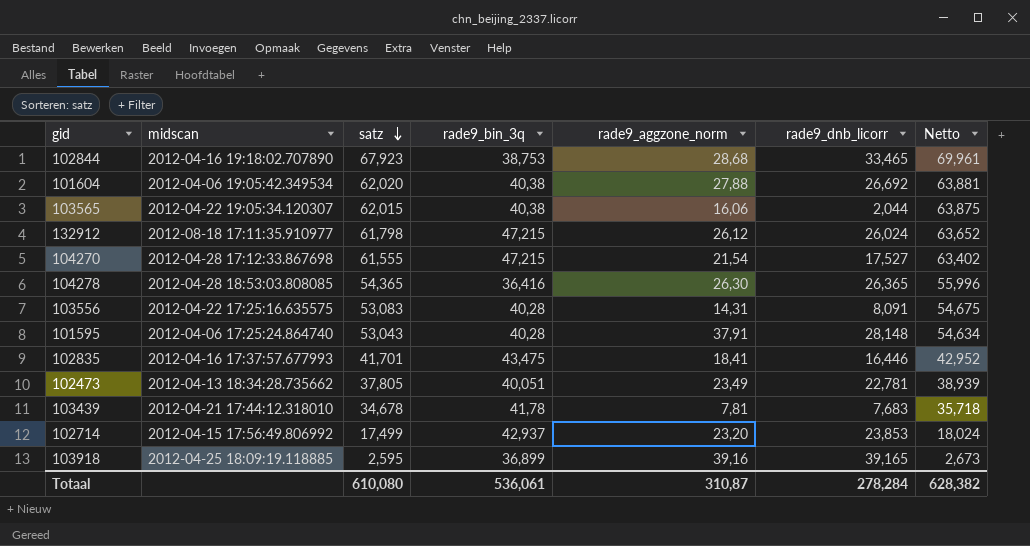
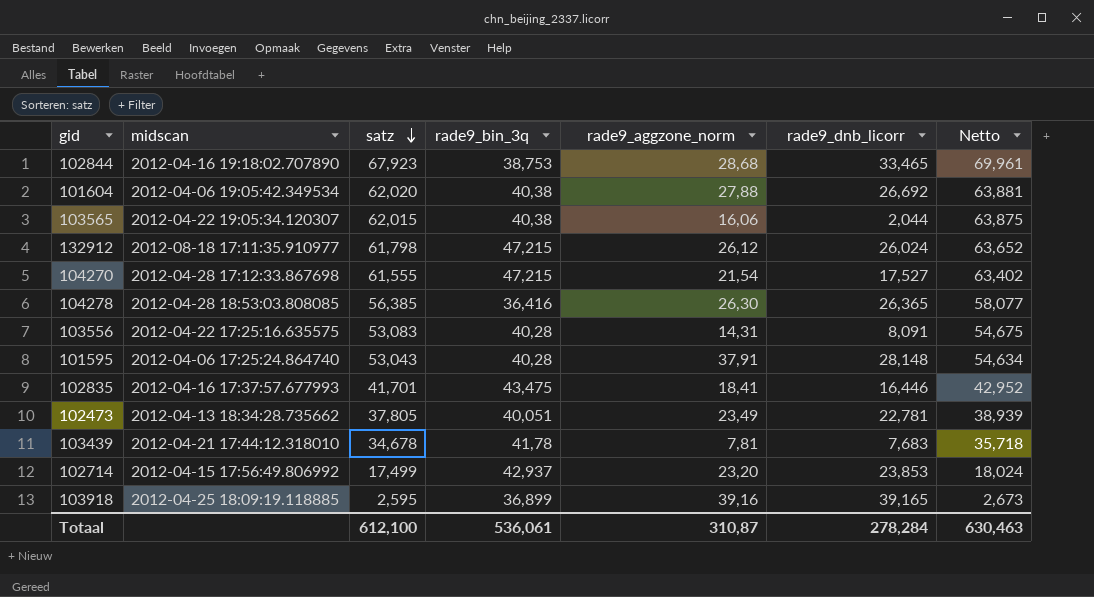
104278 | satz: 54,365 -> 56,385
104278 | Netto: 55,996 -> 58,077
Totaal | satz: 610,080 -> 612,100
Totaal | Netto: 628,382 -> 630,463

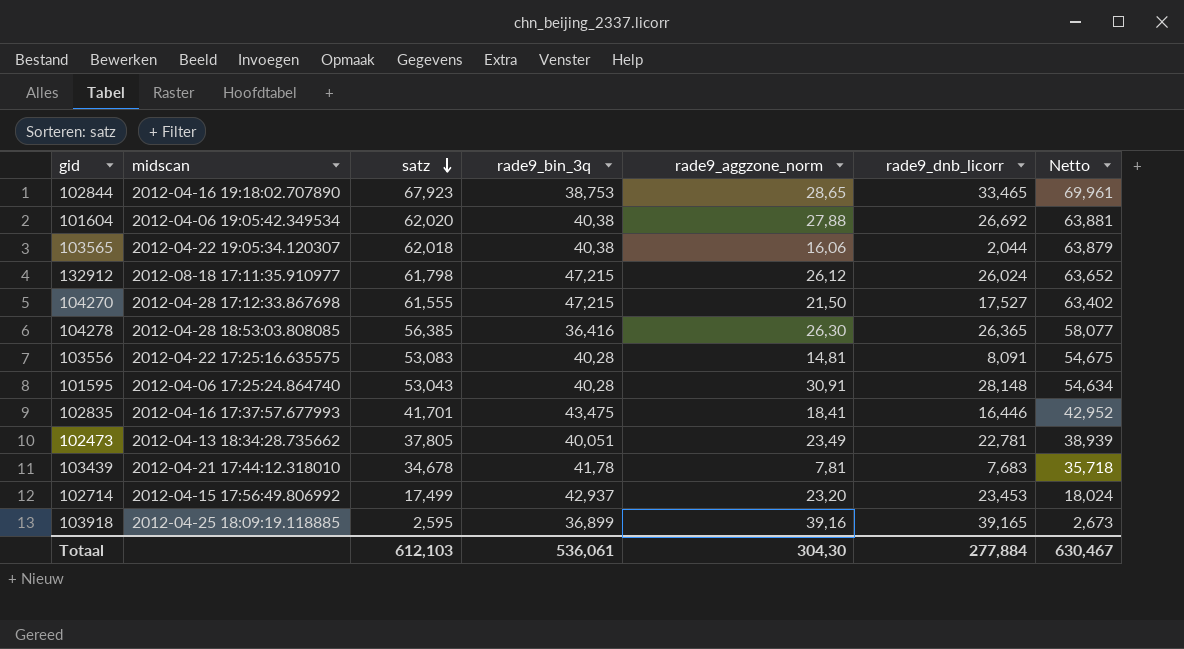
102844 | rade9_aggzone_norm: 28,68 -> 28,65
103565 | satz: 62,015 -> 62,018
103565 | Netto: 63,875 -> 63,879
104270 | rade9_aggzone_norm: 21,54 -> 21,50
103556 | rade9_aggzone_norm: 14,31 -> 14,81
101595 | rade9_aggzone_norm: 37,91 -> 30,91
102714 | rade9_dnb_licorr: 23,853 -> 23,453
Totaal | satz: 612,100 -> 612,103
Totaal | rade9_aggzone_norm: 310,87 -> 304,30
Totaal | rade9_dnb_licorr: 278,284 -> 277,884
Totaal | Netto: 630,463 -> 630,467

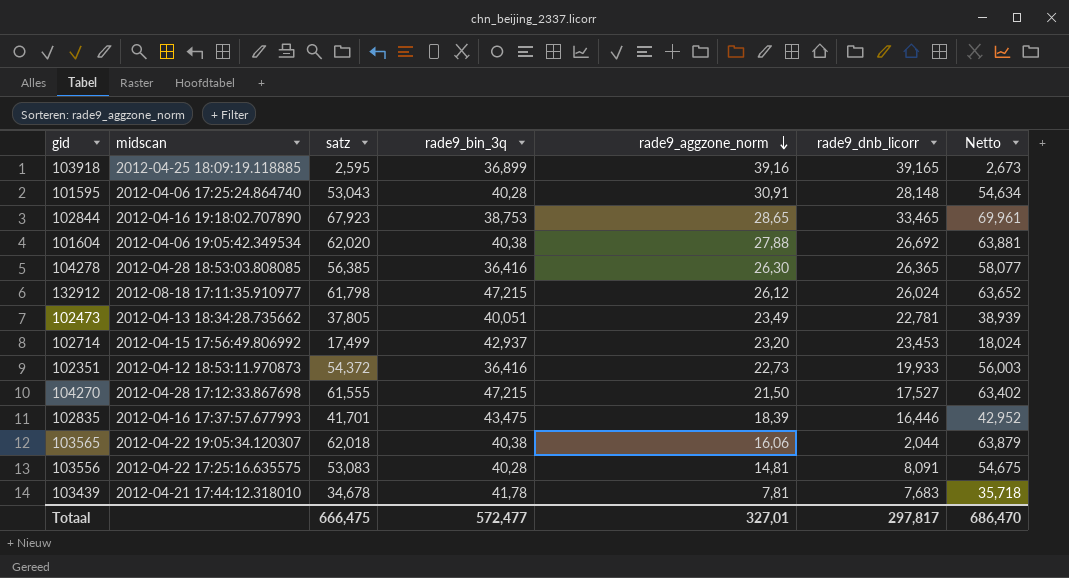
row order: satz descending -> rade9_aggzone_norm descending
row 102351: none -> 2012-04-12 18:53:11.970873 | 54,372 | 36,416 | 22,73 | 19,933 | 56,003
102835 | rade9_aggzone_norm: 18,41 -> 18,39
Totaal | satz: 612,103 -> 666,475
Totaal | rade9_bin_3q: 536,061 -> 572,477
Totaal | rade9_aggzone_norm: 304,30 -> 327,01
Totaal | rade9_dnb_licorr: 277,884 -> 297,817
Totaal | Netto: 630,467 -> 686,470

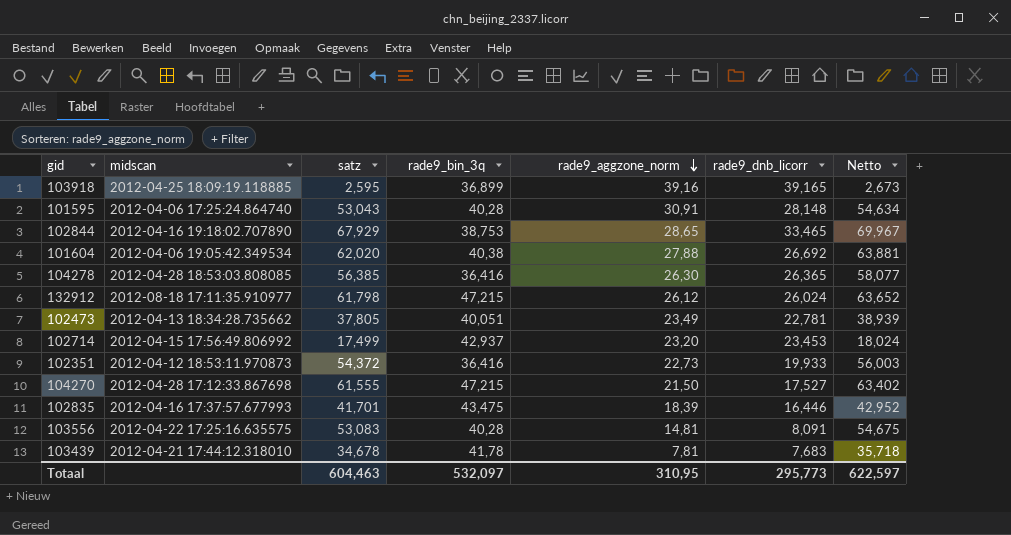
row 103565: 2012-04-22 19:05:34.120307 | 62,018 | 40,38 | 16,06 | 2,044 | 63,879 -> none
102844 | satz: 67,923 -> 67,929
102844 | Netto: 69,961 -> 69,967
Totaal | satz: 666,475 -> 604,463
Totaal | rade9_bin_3q: 572,477 -> 532,097
Totaal | rade9_aggzone_norm: 327,01 -> 310,95
Totaal | rade9_dnb_licorr: 297,817 -> 295,773
Totaal | Netto: 686,470 -> 622,597

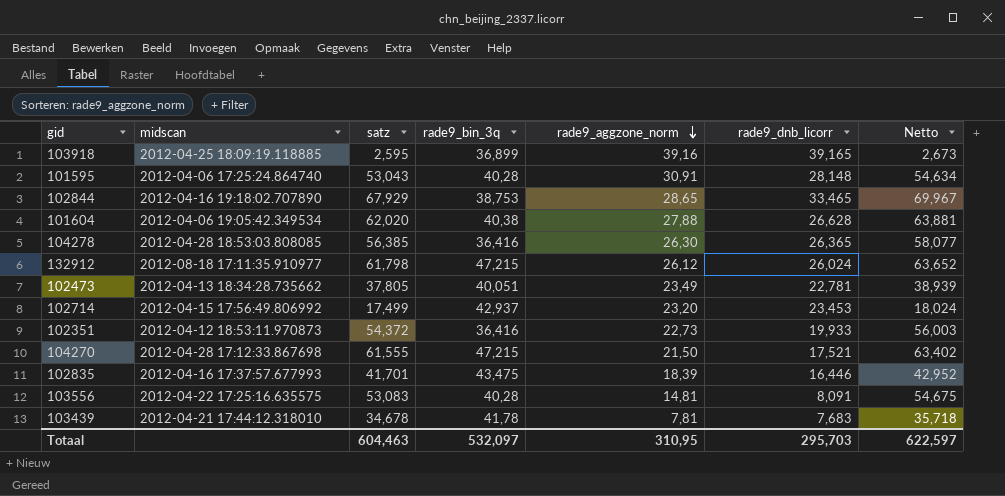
101604 | rade9_dnb_licorr: 26,692 -> 26,628
104270 | rade9_dnb_licorr: 17,527 -> 17,521
Totaal | rade9_dnb_licorr: 295,773 -> 295,703

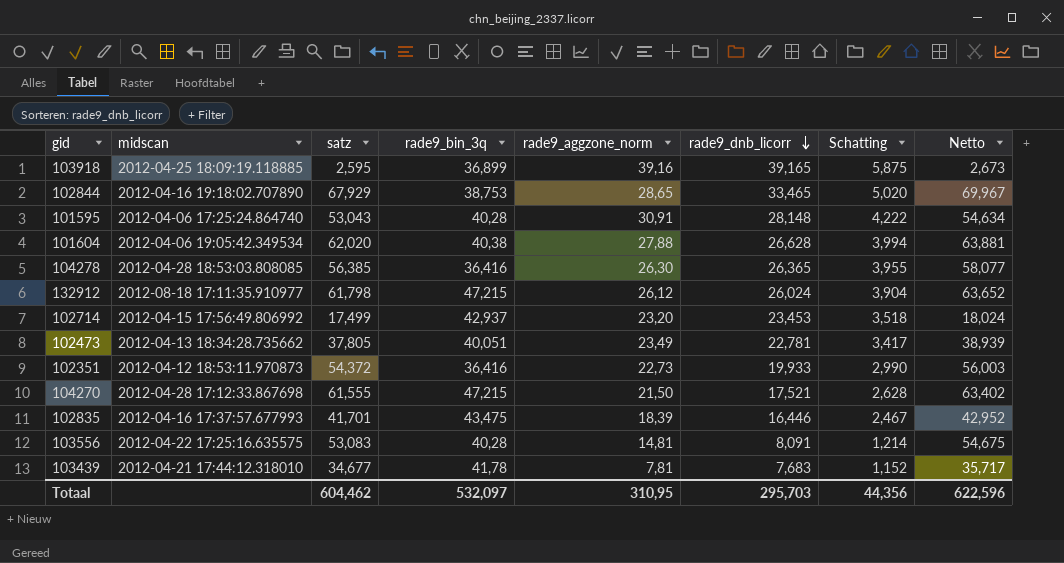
row order: rade9_aggzone_norm descending -> rade9_dnb_licorr descending
column Schatting | formula: none -> [rade9_dnb_licorr] * 0,15
103439 | satz: 34,678 -> 34,677
103439 | Netto: 35,718 -> 35,717
Totaal | satz: 604,463 -> 604,462
Totaal | Netto: 622,597 -> 622,596

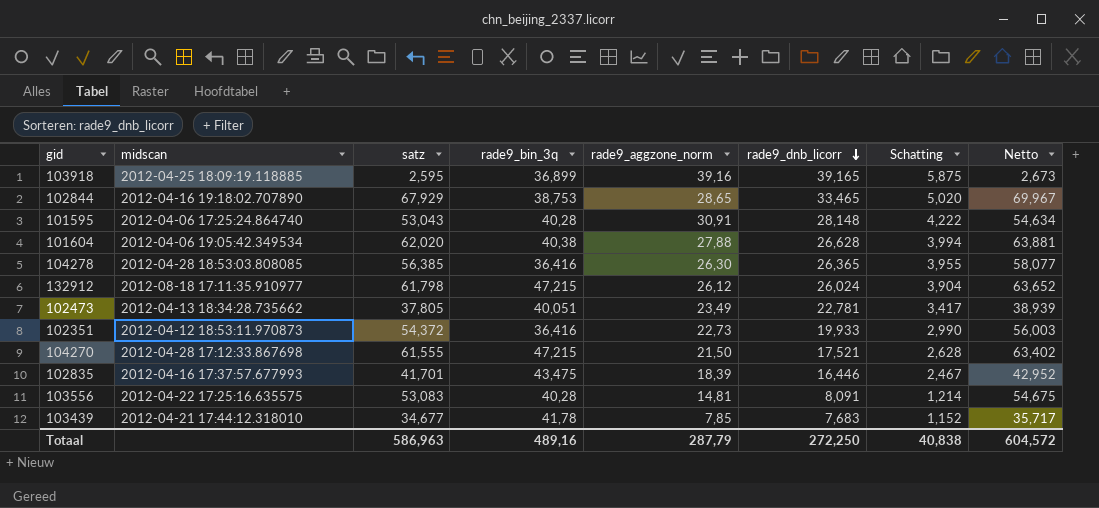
row 102714: 2012-04-15 17:56:49.806992 | 17,499 | 42,937 | 23,20 | 23,453 | 3,518 | 18,024 -> none
103439 | rade9_aggzone_norm: 7,81 -> 7,85
Totaal | satz: 604,462 -> 586,963
Totaal | rade9_bin_3q: 532,097 -> 489,16
Totaal | rade9_aggzone_norm: 310,95 -> 287,79
Totaal | rade9_dnb_licorr: 295,703 -> 272,250
Totaal | Schatting: 44,356 -> 40,838
Totaal | Netto: 622,596 -> 604,572

